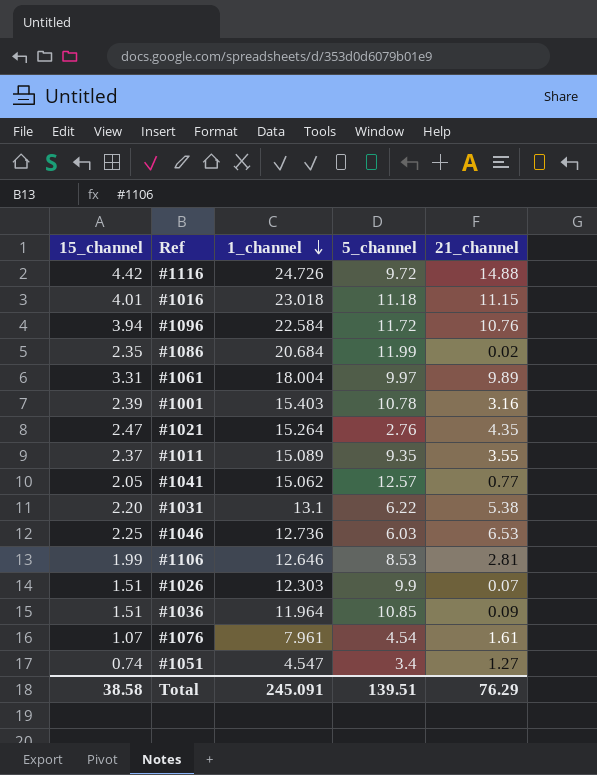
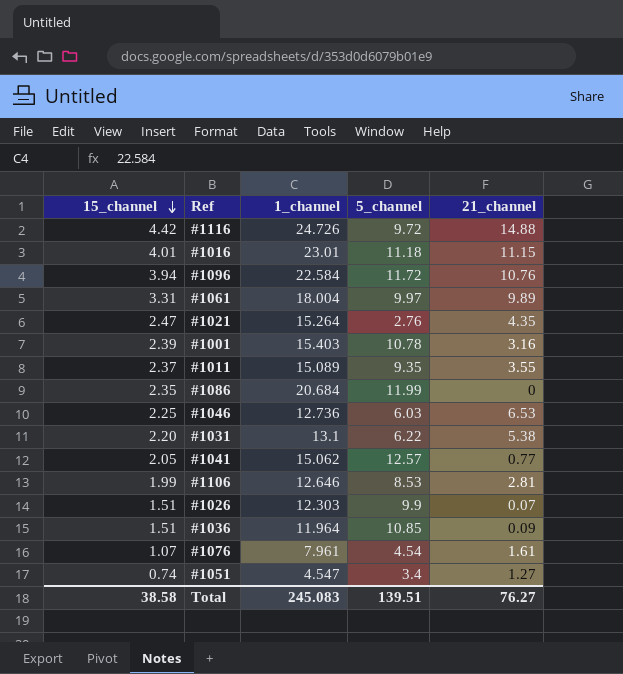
row order: 1_channel descending -> 15_channel descending
#1016 | 1_channel: 23.018 -> 23.01
#1086 | 21_channel: 0.02 -> 0
Total | 1_channel: 245.091 -> 245.083
Total | 21_channel: 76.29 -> 76.27

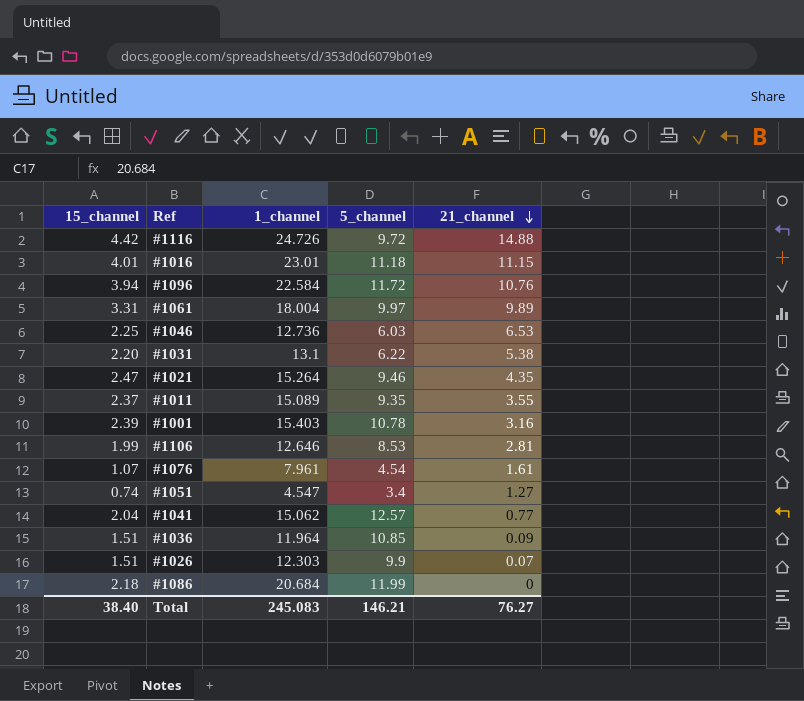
row order: 15_channel descending -> 21_channel descending
#1021 | 5_channel: 2.76 -> 9.46
#1041 | 15_channel: 2.05 -> 2.04
#1086 | 15_channel: 2.35 -> 2.18
Total | 15_channel: 38.58 -> 38.40
Total | 5_channel: 139.51 -> 146.21

